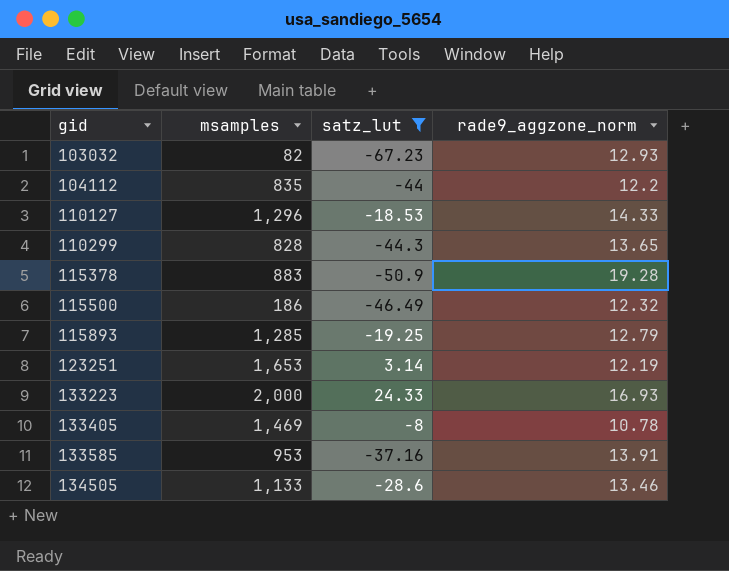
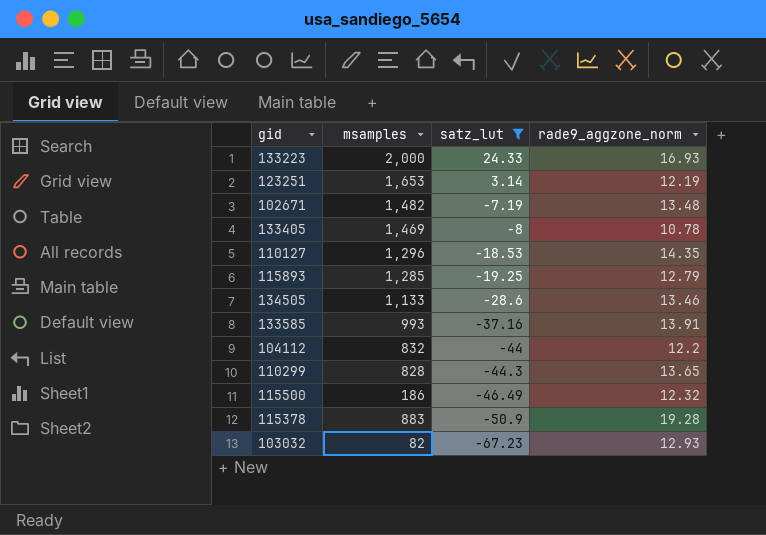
row order: gid ascending -> satz_lut descending
row 102671: none -> 1,482 | -7.19 | 13.48
110127 | rade9_aggzone_norm: 14.33 -> 14.35
133585 | msamples: 953 -> 993
104112 | msamples: 835 -> 832

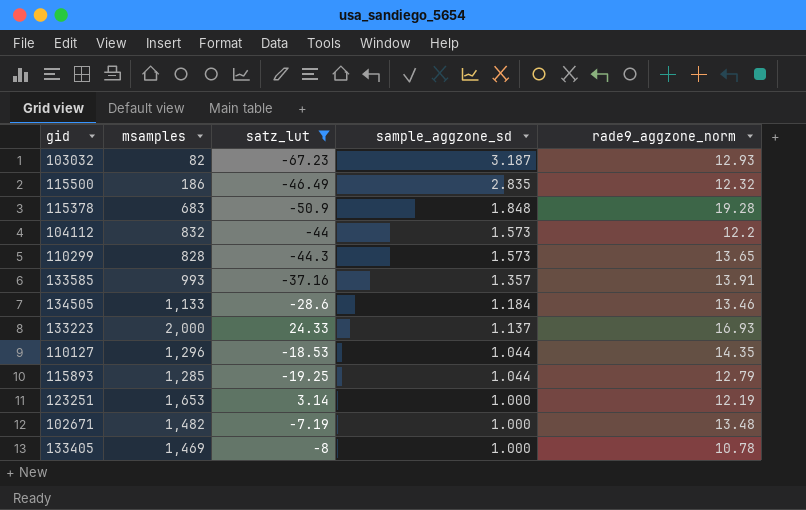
row order: satz_lut descending -> sample_aggzone_sd descending
column sample_aggzone_sd | position: none -> 4
115378 | msamples: 883 -> 683

